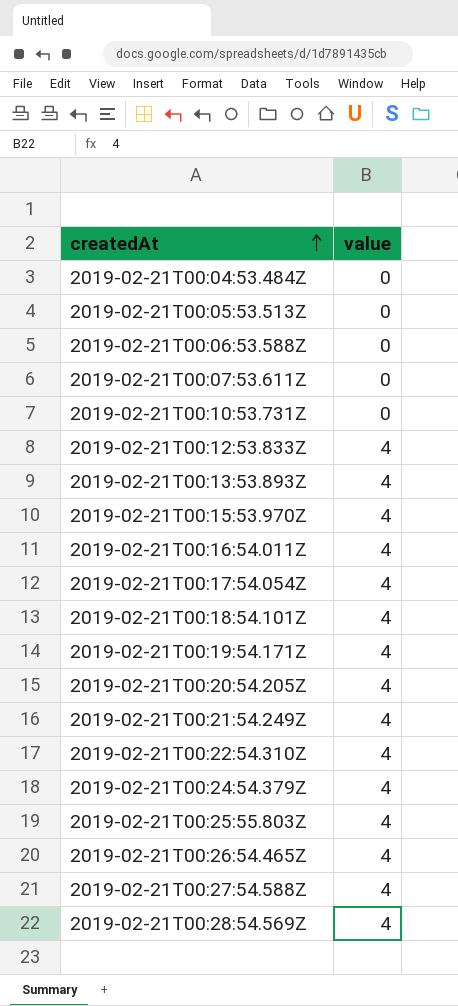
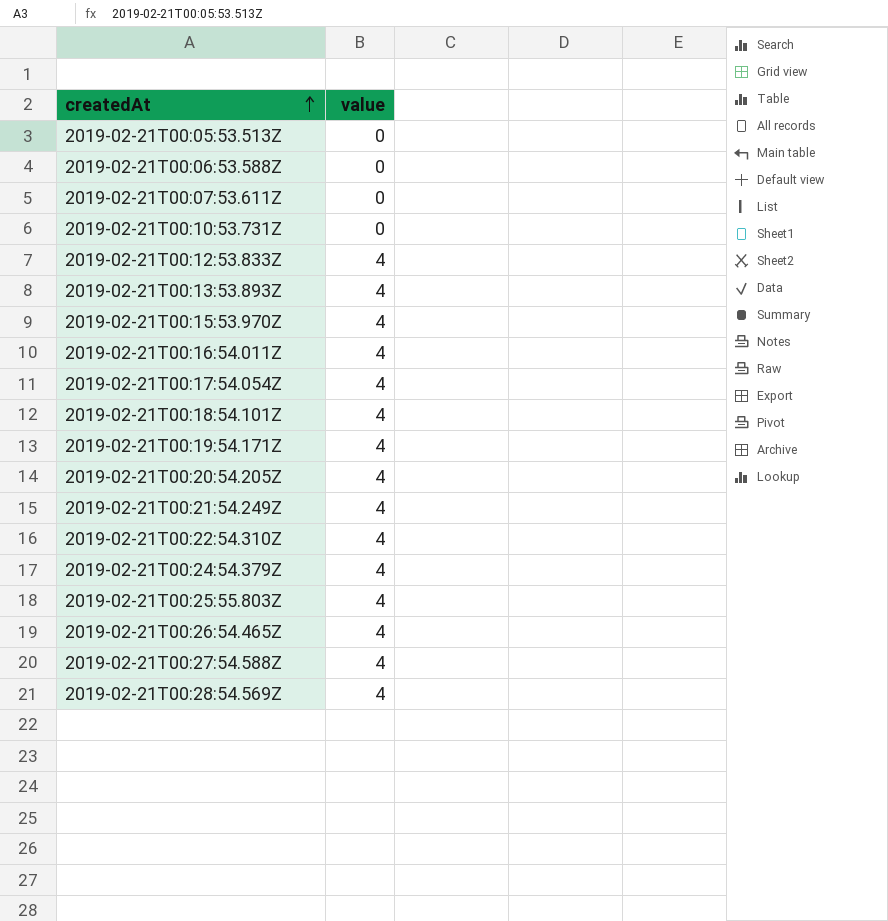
row 2019-02-21T00:04:53.484Z: 0 -> none

